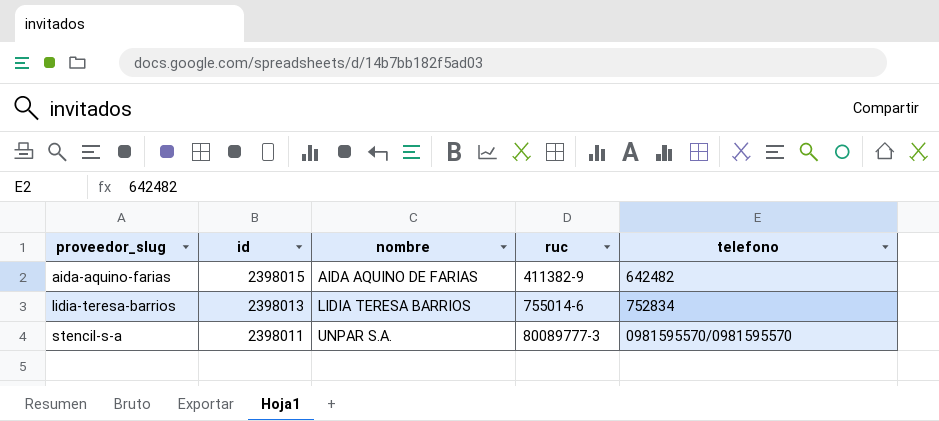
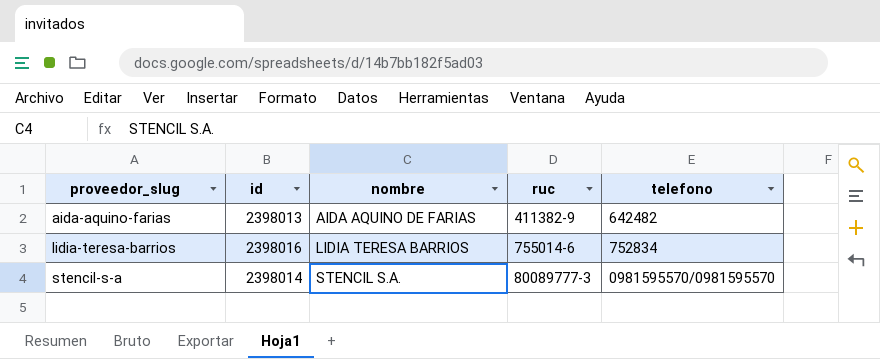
aida-aquino-farias | id: 2398015 -> 2398013
lidia-teresa-barrios | id: 2398013 -> 2398016
stencil-s-a | id: 2398011 -> 2398014
stencil-s-a | nombre: UNPAR S.A. -> STENCIL S.A.

